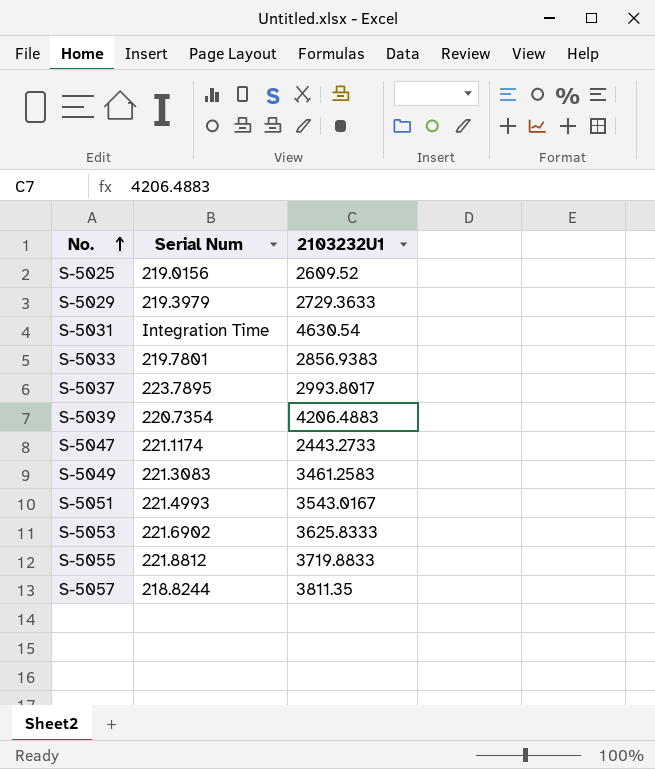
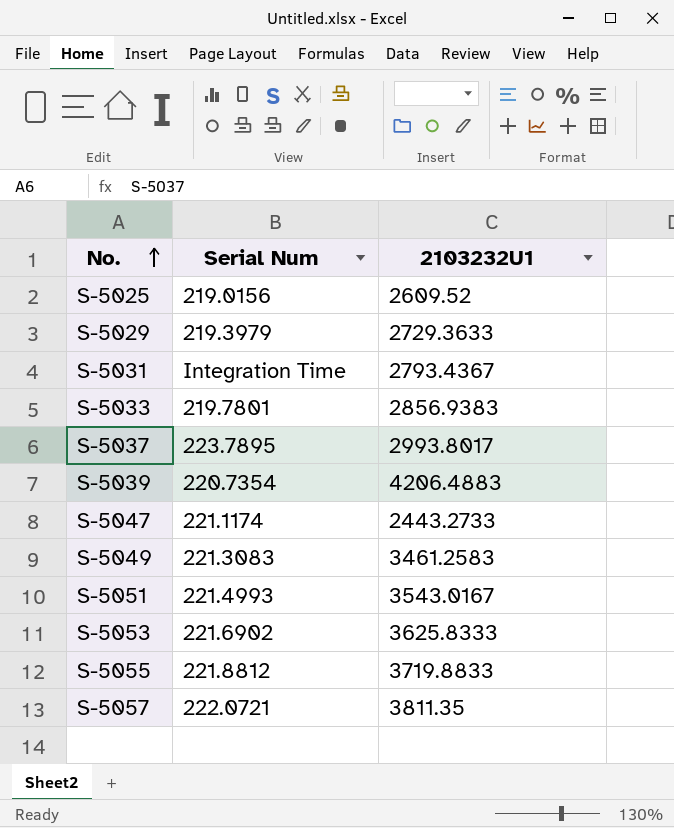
S-5031 | 2103232U1: 4630.54 -> 2793.4367
S-5057 | Serial Num: 218.8244 -> 222.0721

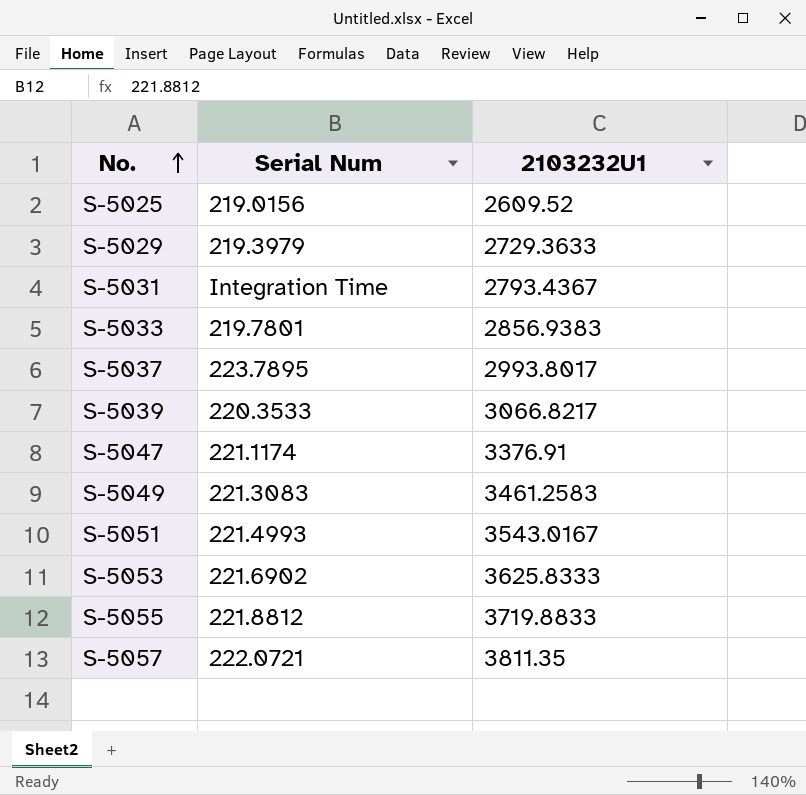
S-5039 | Serial Num: 220.7354 -> 220.3533
S-5039 | 2103232U1: 4206.4883 -> 3066.8217
S-5047 | 2103232U1: 2443.2733 -> 3376.91

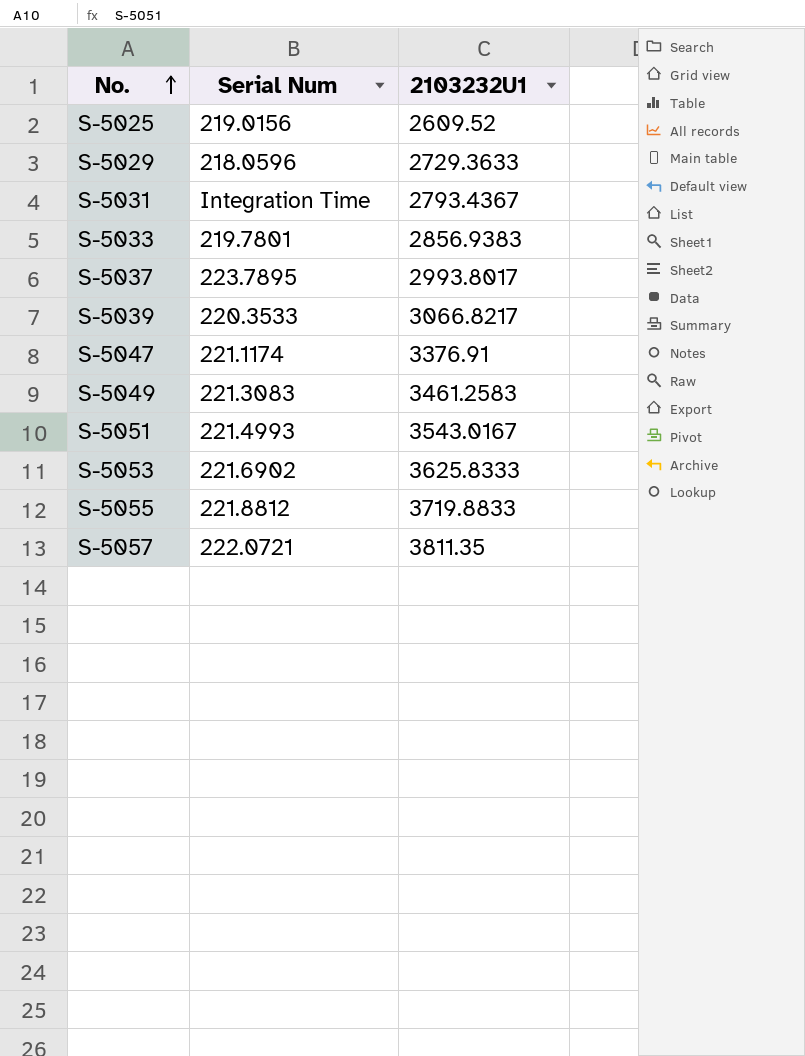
S-5029 | Serial Num: 219.3979 -> 218.0596

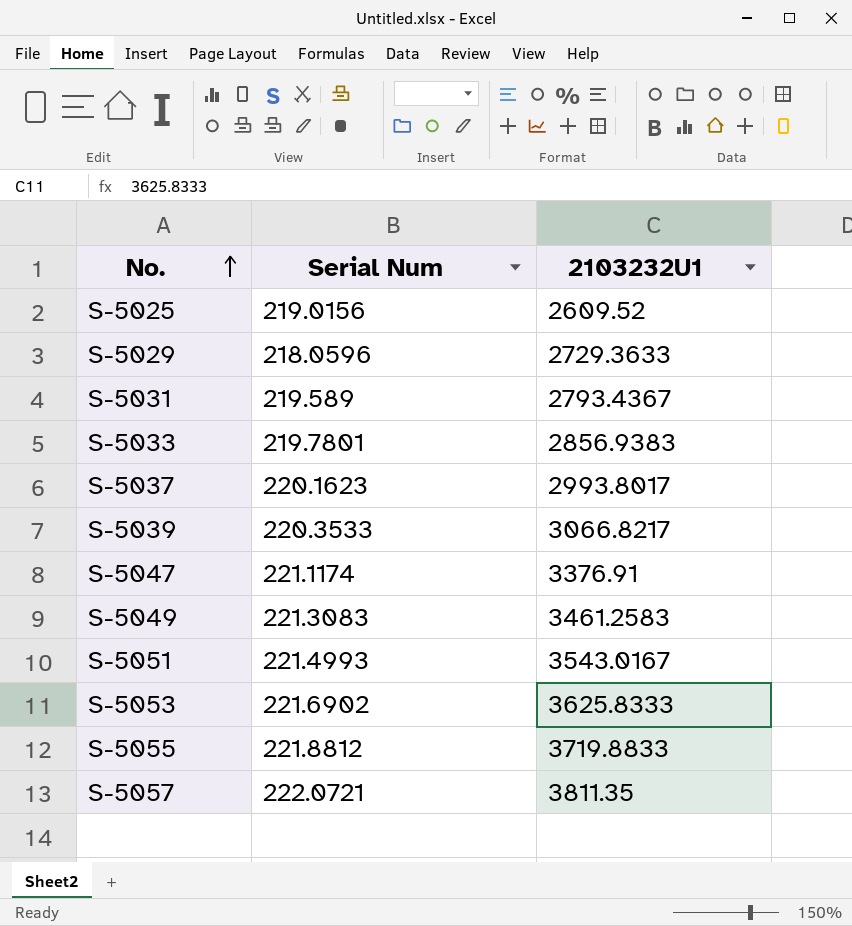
S-5031 | Serial Num: Integration Time -> 219.589
S-5037 | Serial Num: 223.7895 -> 220.1623

